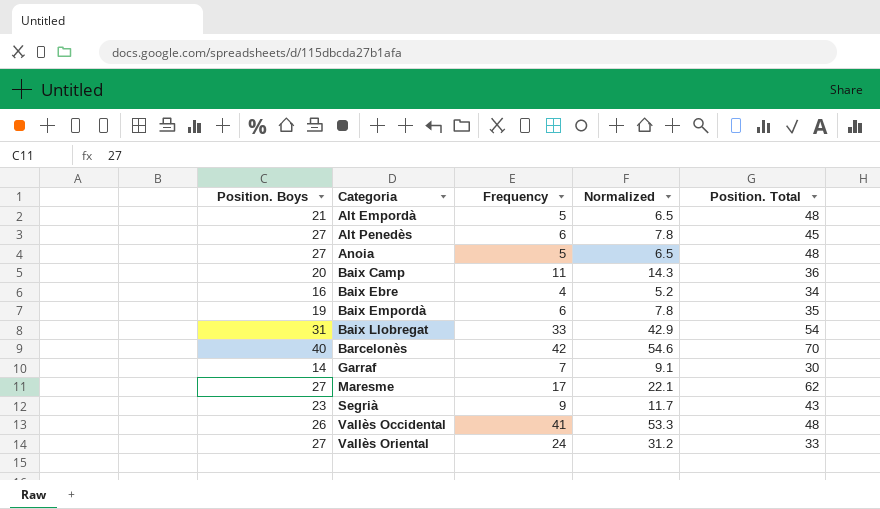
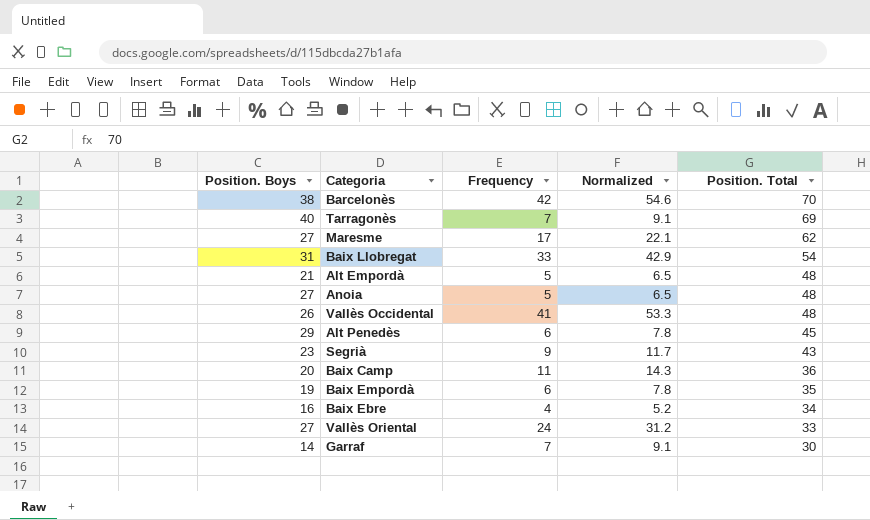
row order: Categoria ascending -> Position. Total descending
Barcelonès | Position. Boys: 40 -> 38
row Tarragonès: none -> 40 | 7 | 9.1 | 69
Alt Penedès | Position. Boys: 27 -> 29

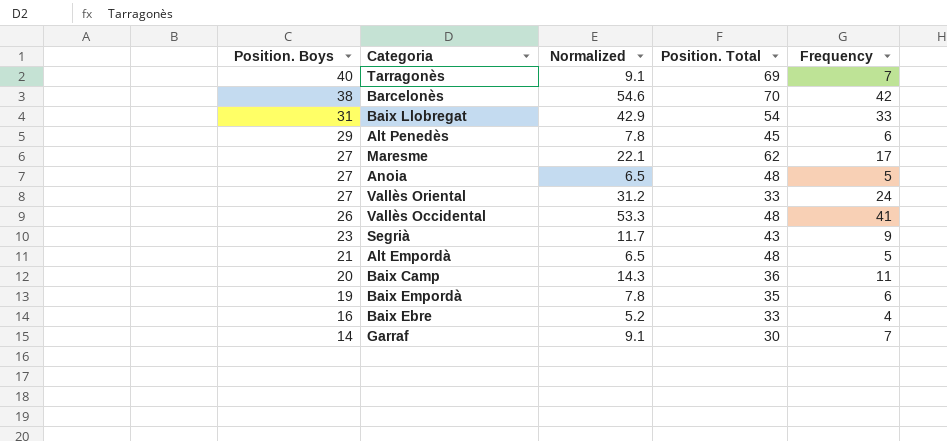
row order: Position. Total descending -> Position. Boys descending
column Frequency | position: 3 -> 5
Baix Ebre | Position. Total: 34 -> 33

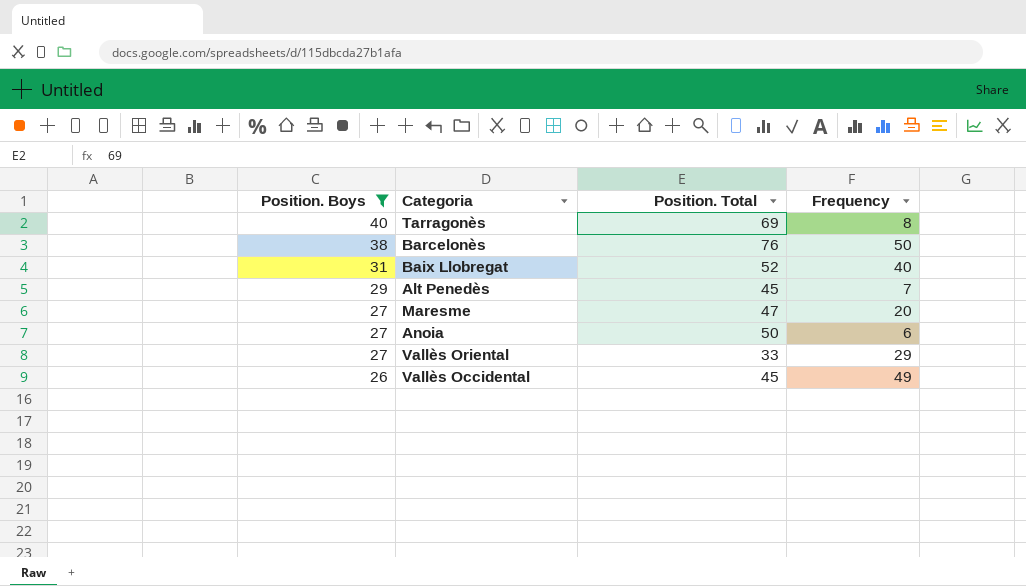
filter: none -> Position. Boys >= 26
column Normalized | formula: [Frequency] * 1.3 -> none
Tarragonès | Frequency: 7 -> 8
Barcelonès | Position. Total: 70 -> 76
Barcelonès | Frequency: 42 -> 50
Baix Llobregat | Position. Total: 54 -> 52
Baix Llobregat | Frequency: 33 -> 40
Alt Penedès | Frequency: 6 -> 7
Maresme | Position. Total: 62 -> 47
Maresme | Frequency: 17 -> 20
Anoia | Position. Total: 48 -> 50
Anoia | Frequency: 5 -> 6
Vallès Oriental | Frequency: 24 -> 29
Vallès Occidental | Position. Total: 48 -> 45
Vallès Occidental | Frequency: 41 -> 49

